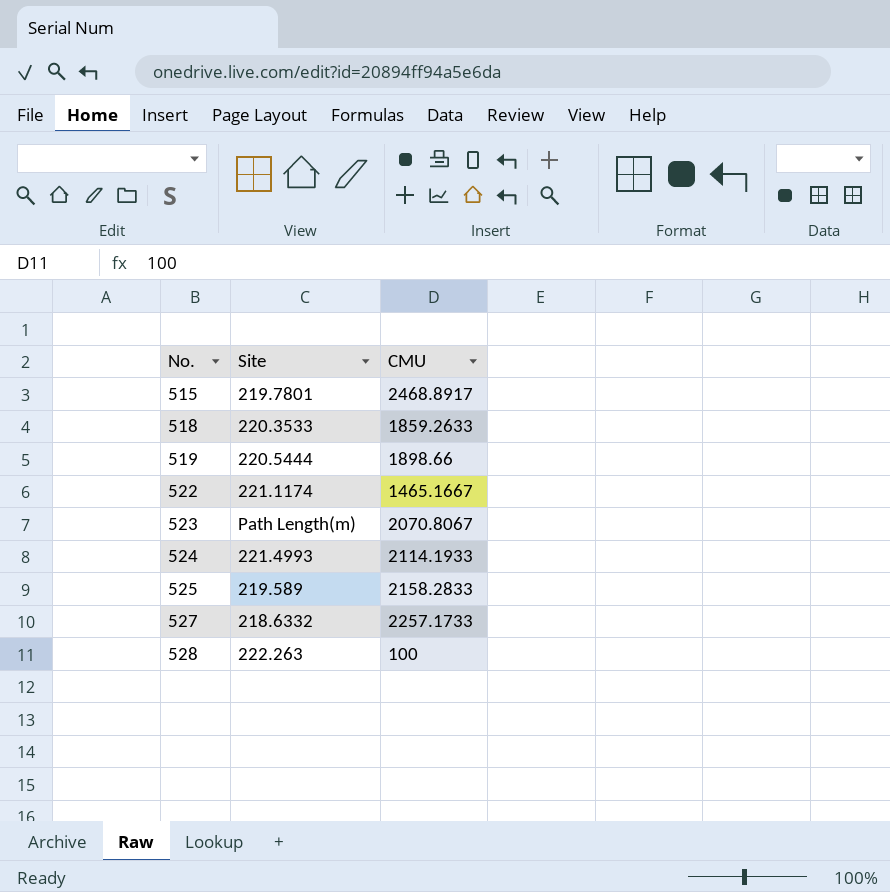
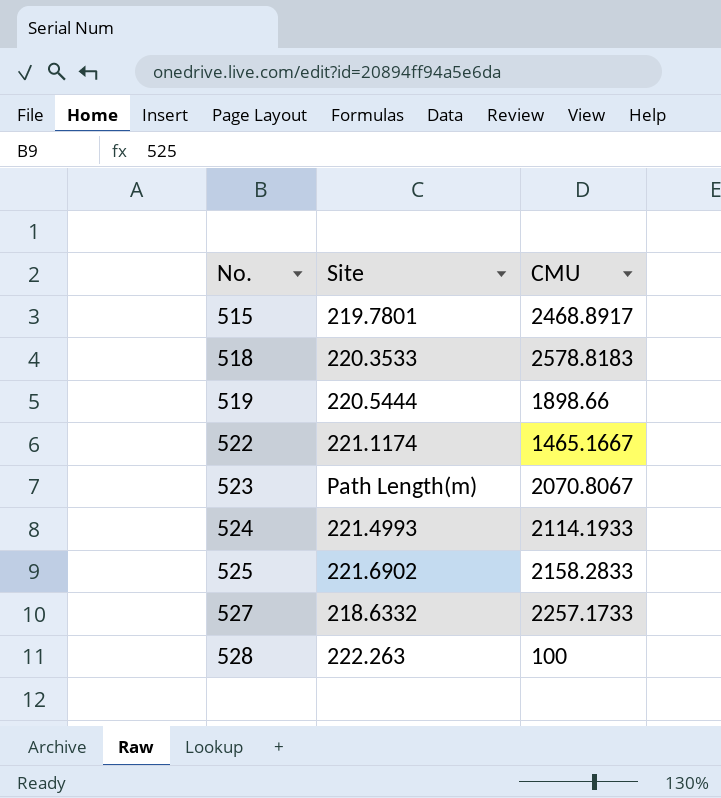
518 | CMU: 1859.2633 -> 2578.8183
525 | Site: 219.589 -> 221.6902

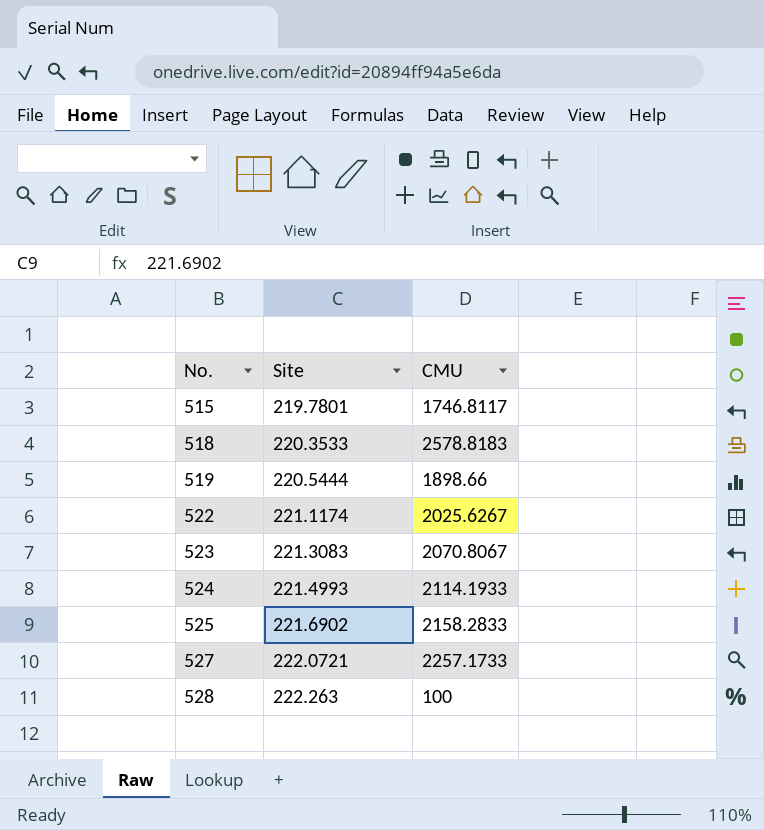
515 | CMU: 2468.8917 -> 1746.8117
522 | CMU: 1465.1667 -> 2025.6267
523 | Site: Path Length(m) -> 221.3083
527 | Site: 218.6332 -> 222.0721

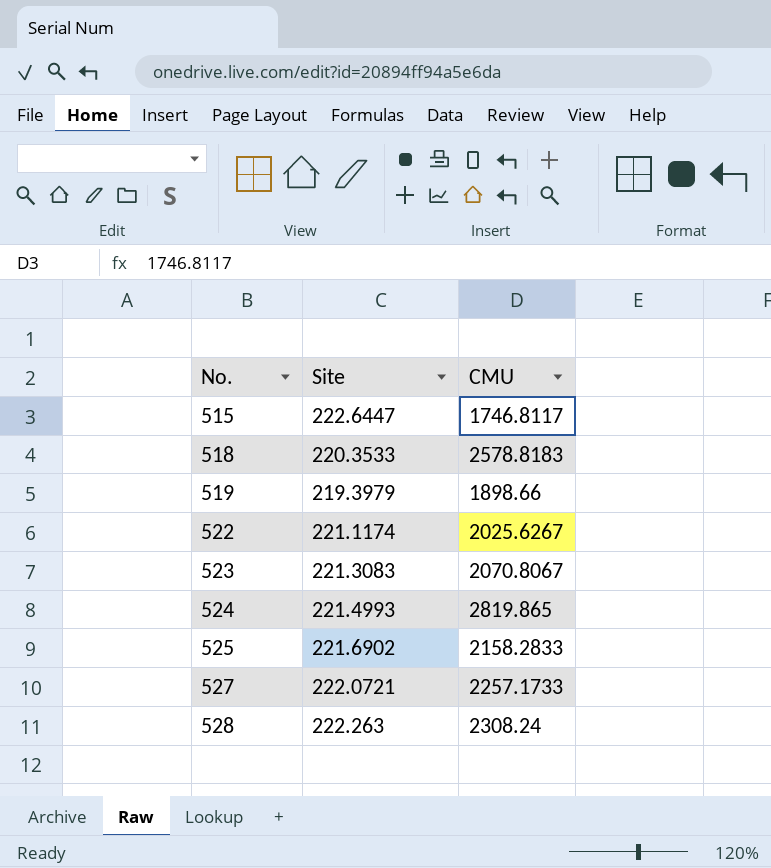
515 | Site: 219.7801 -> 222.6447
519 | Site: 220.5444 -> 219.3979
524 | CMU: 2114.1933 -> 2819.865
528 | CMU: 100 -> 2308.24

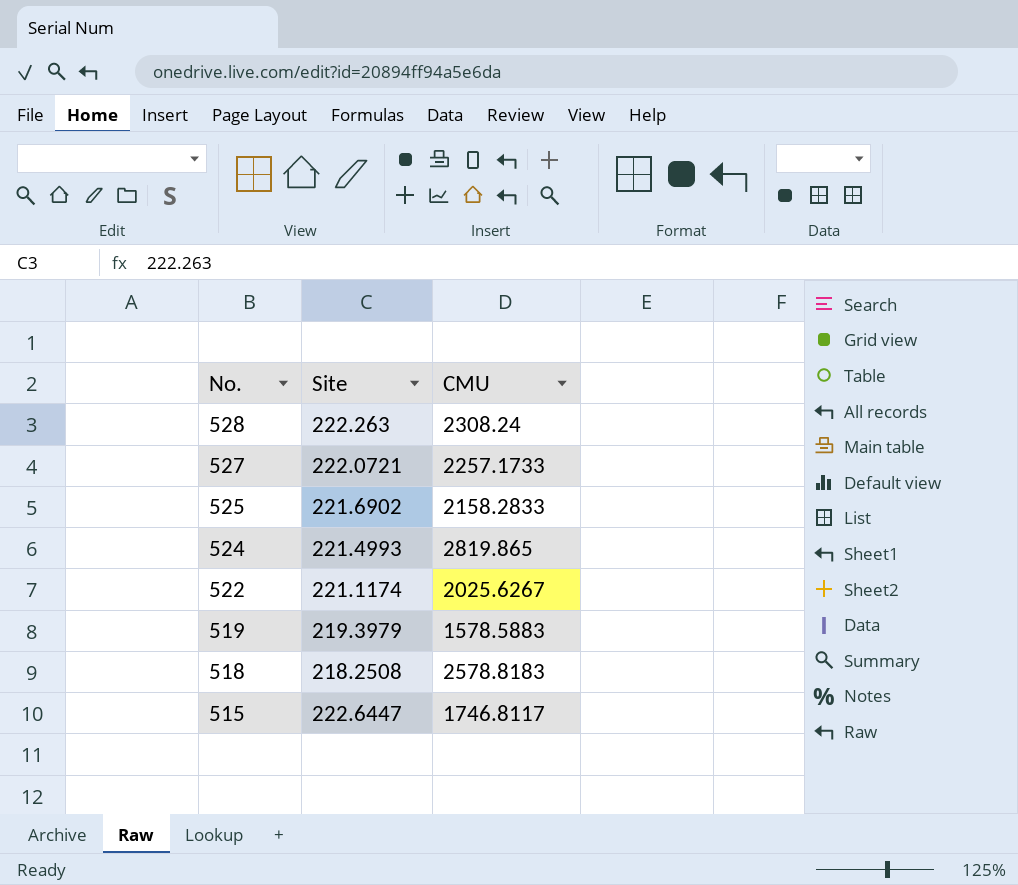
row order: No. ascending -> No. descending
row 523: 221.3083 | 2070.8067 -> none
519 | CMU: 1898.66 -> 1578.5883
518 | Site: 220.3533 -> 218.2508

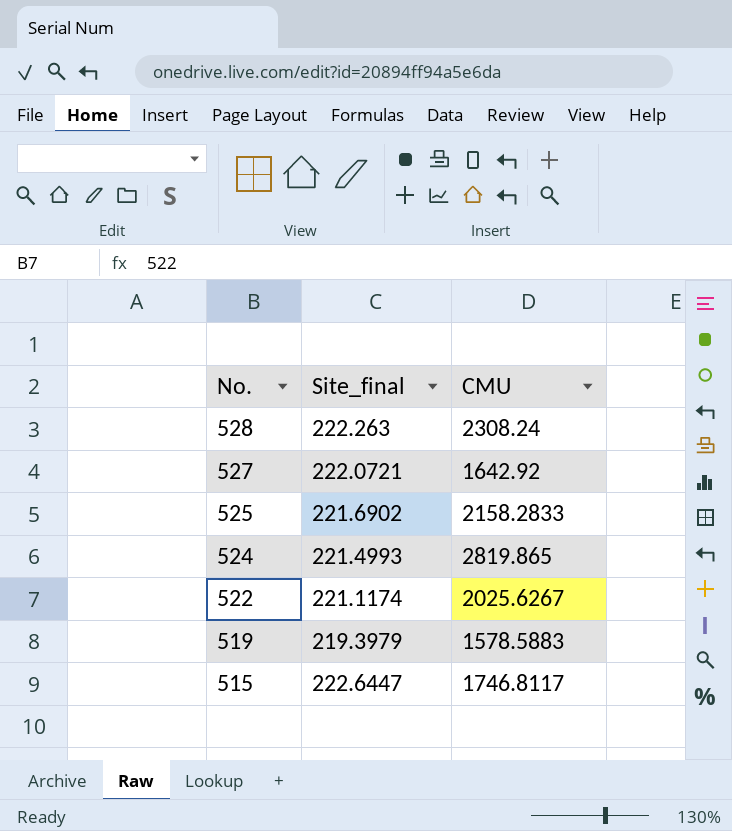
column name: Site -> Site_final
row 518: 218.2508 | 2578.8183 -> none
527 | CMU: 2257.1733 -> 1642.92

